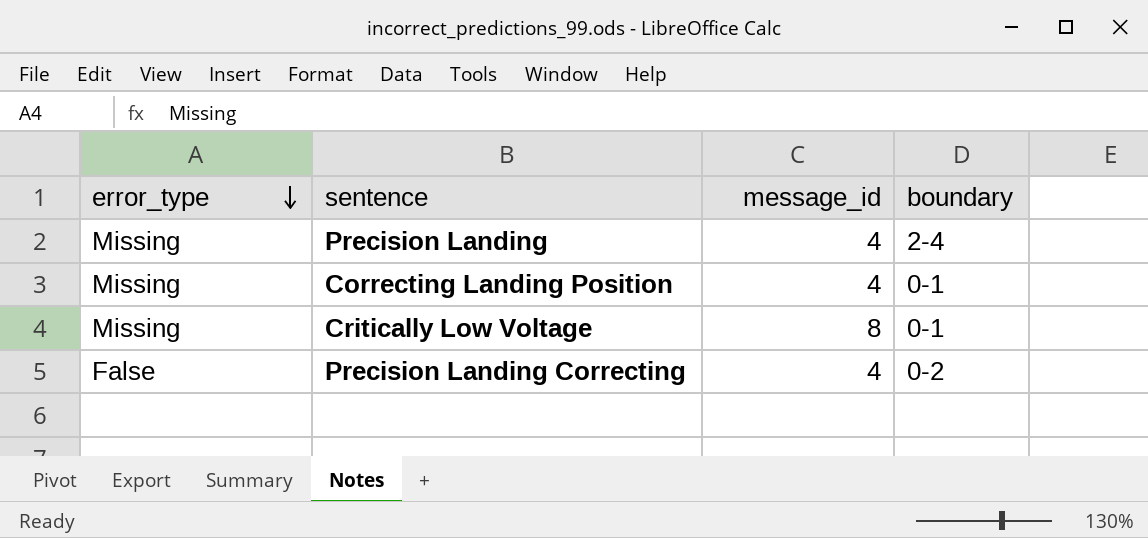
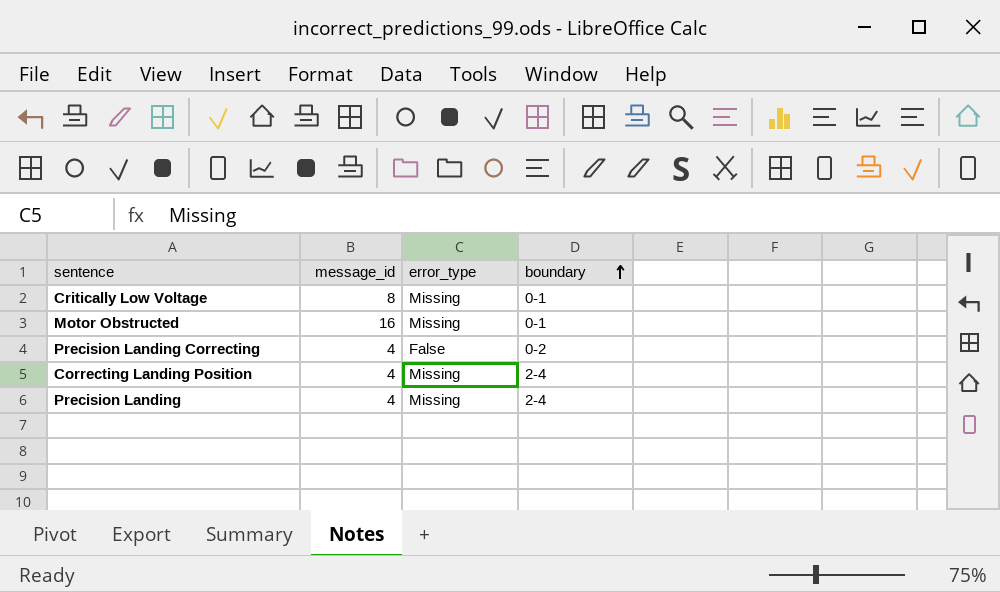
row order: error_type descending -> boundary ascending
column error_type | position: 1 -> 3
row Motor Obstructed: none -> 16 | Missing | 0-1
Correcting Landing Position | boundary: 0-1 -> 2-4

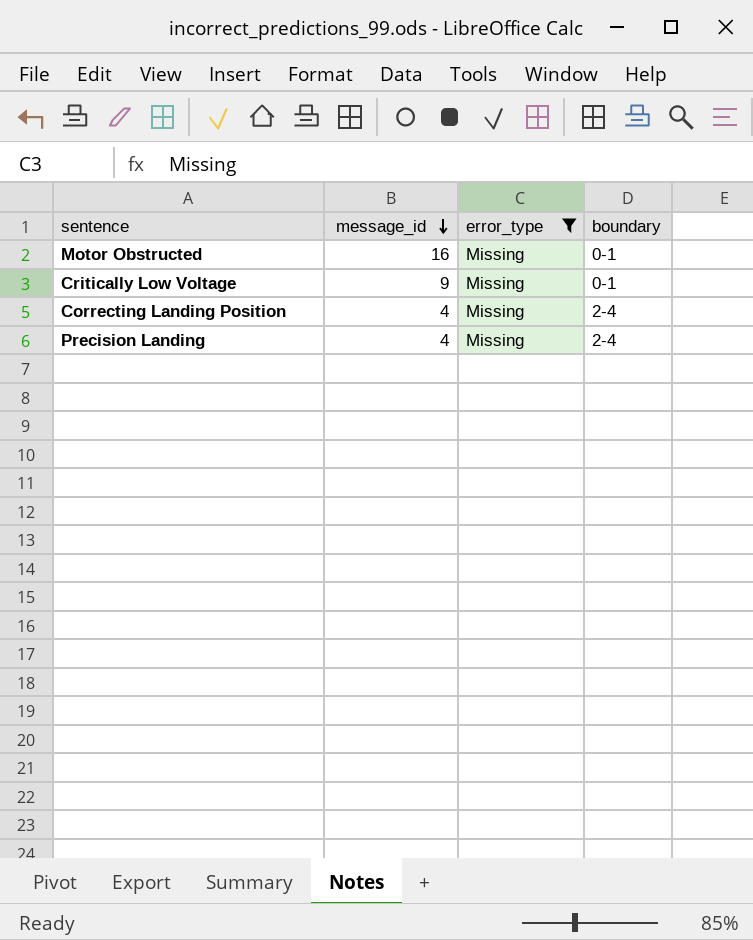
filter: none -> error_type = Missing
row order: boundary ascending -> message_id descending
Critically Low Voltage | message_id: 8 -> 9

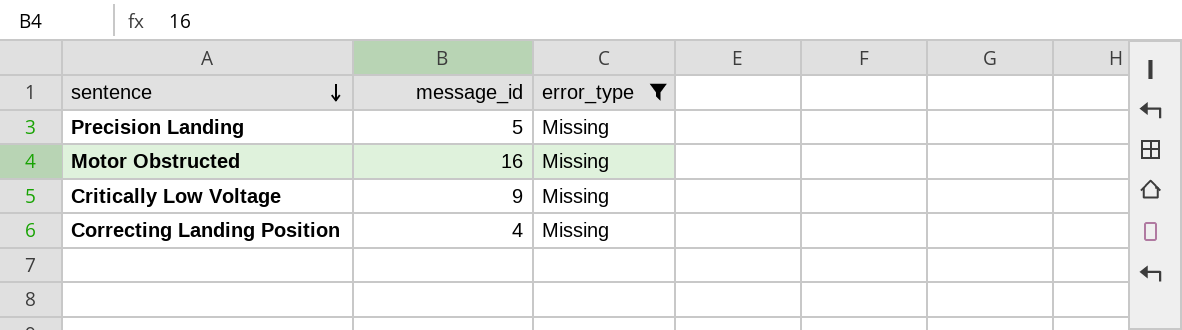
row order: message_id descending -> sentence descending
column boundary | position: 4 -> none
Precision Landing | message_id: 4 -> 5

